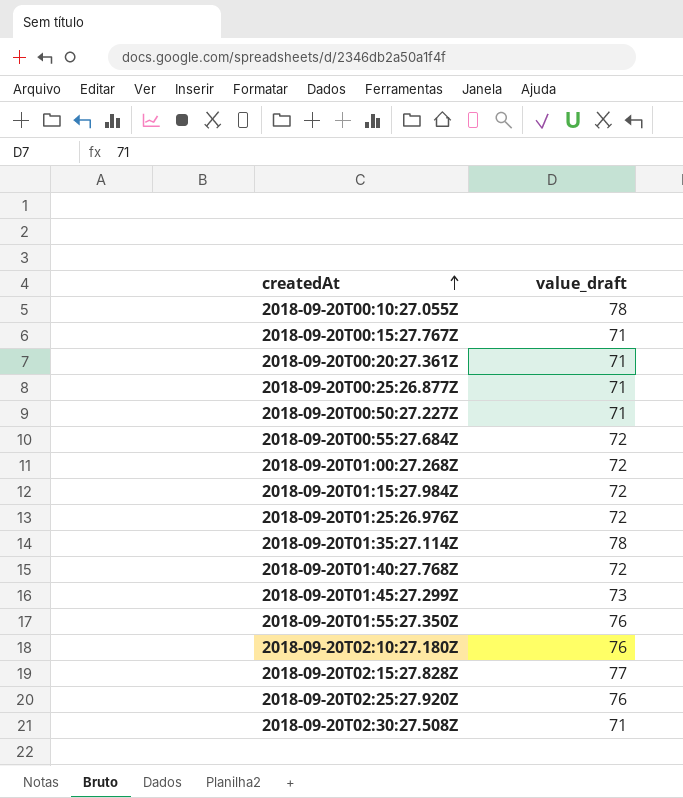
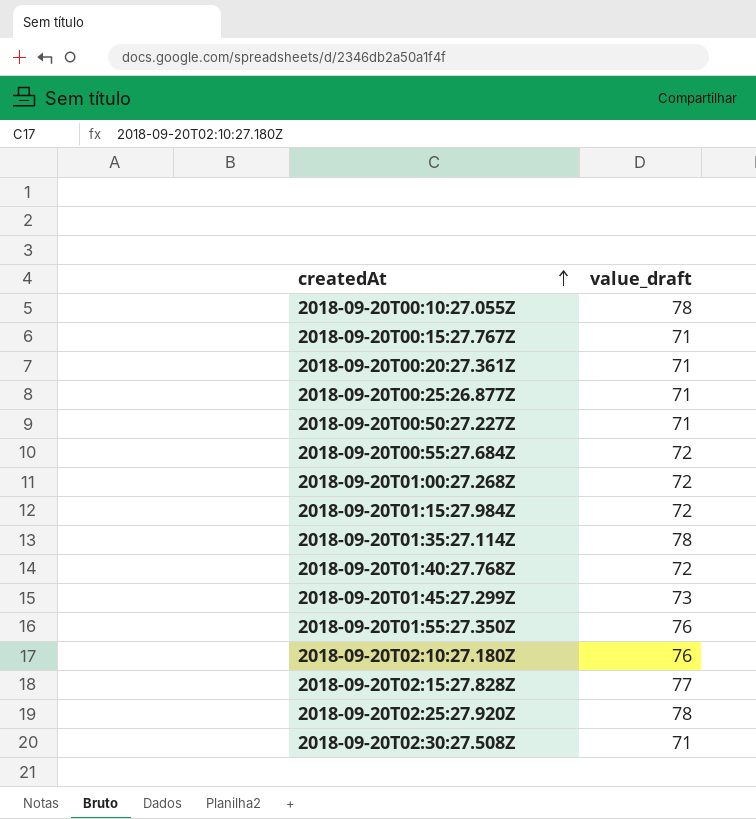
row 2018-09-20T01:25:26.976Z: 72 -> none
2018-09-20T02:25:27.920Z | value_draft: 76 -> 78

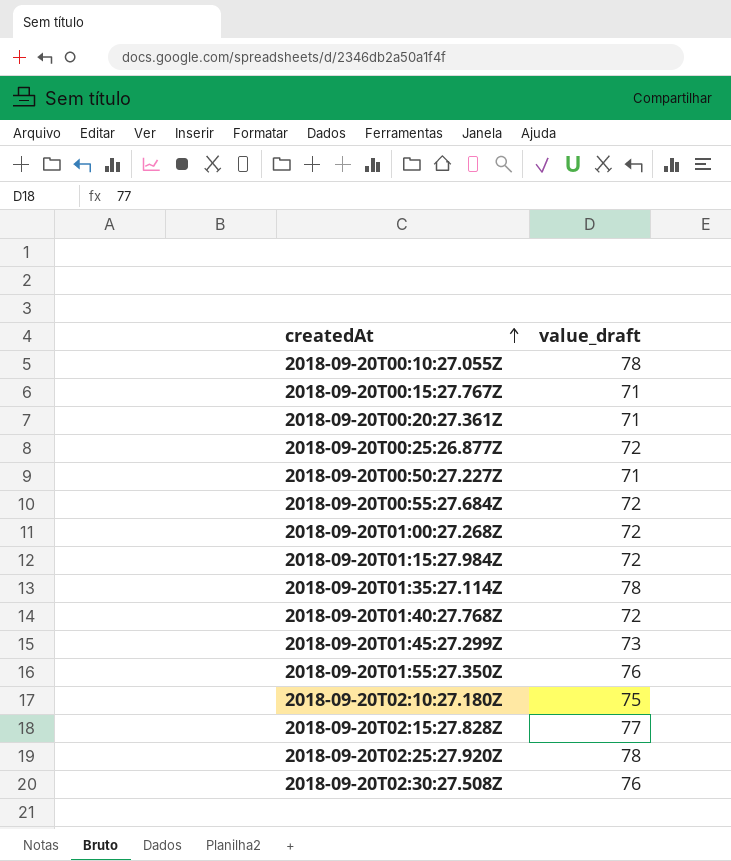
2018-09-20T00:25:26.877Z | value_draft: 71 -> 72
2018-09-20T02:10:27.180Z | value_draft: 76 -> 75
2018-09-20T02:30:27.508Z | value_draft: 71 -> 76

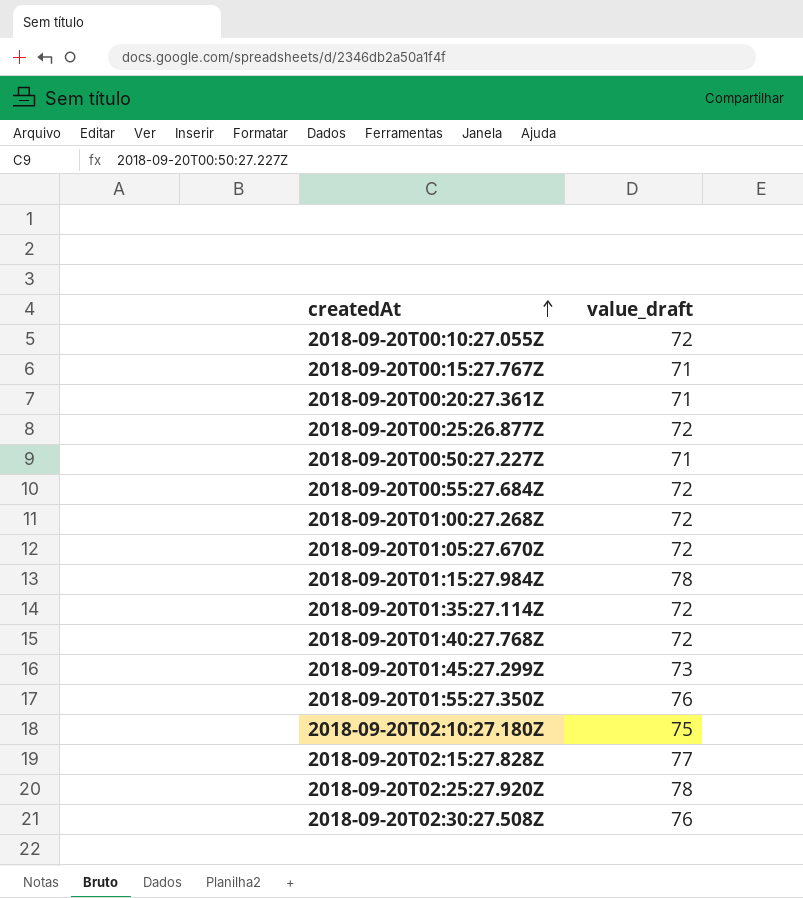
2018-09-20T00:10:27.055Z | value_draft: 78 -> 72
row 2018-09-20T01:05:27.670Z: none -> 72
2018-09-20T01:15:27.984Z | value_draft: 72 -> 78
2018-09-20T01:35:27.114Z | value_draft: 78 -> 72

